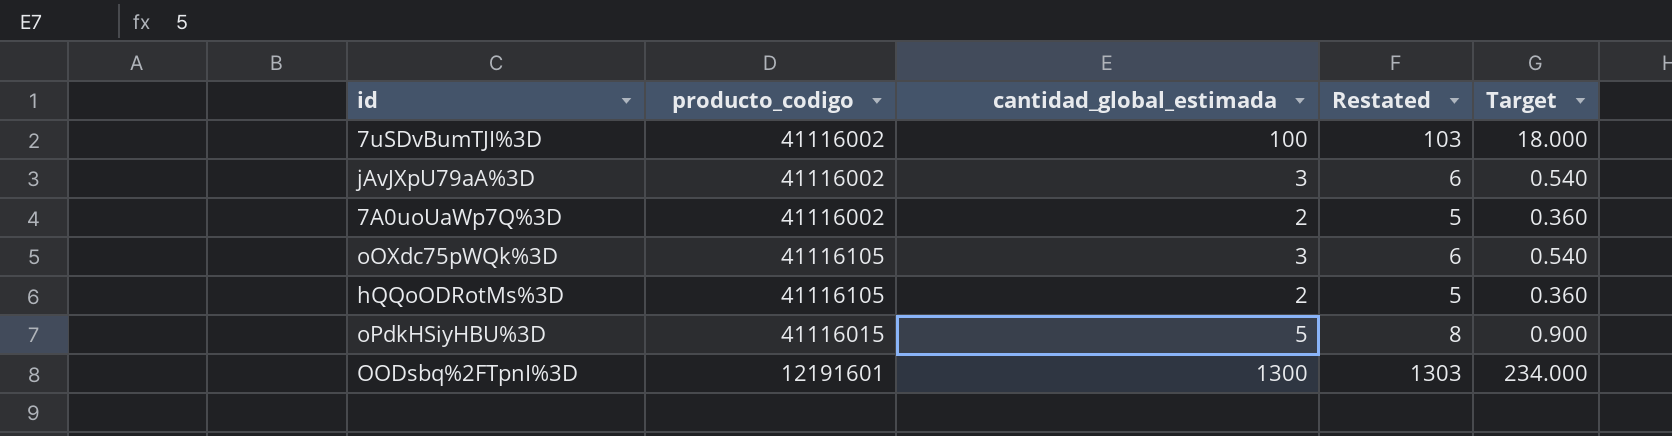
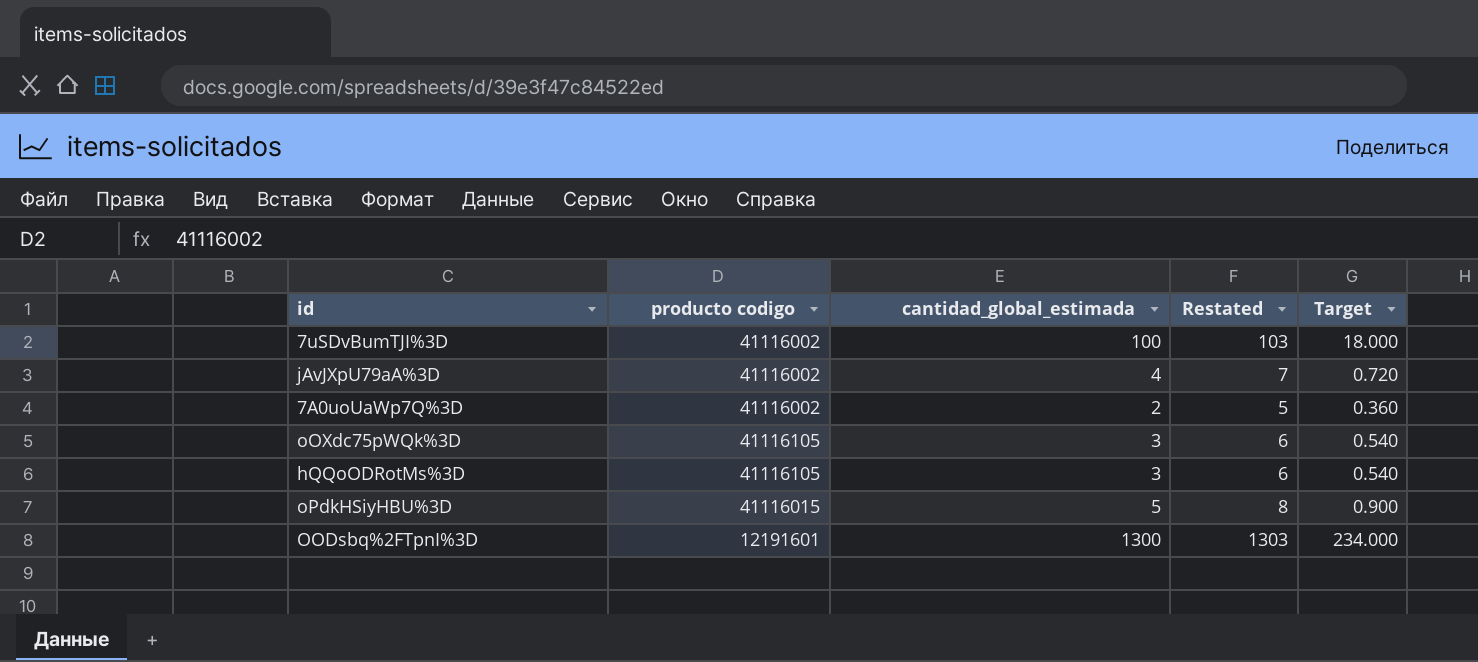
column name: producto_codigo -> producto codigo
jAvJXpU79aA%3D | cantidad_global_estimada: 3 -> 4
jAvJXpU79aA%3D | Restated: 6 -> 7
jAvJXpU79aA%3D | Target: 0.540 -> 0.720
hQQoODRotMs%3D | cantidad_global_estimada: 2 -> 3
hQQoODRotMs%3D | Restated: 5 -> 6
hQQoODRotMs%3D | Target: 0.360 -> 0.540

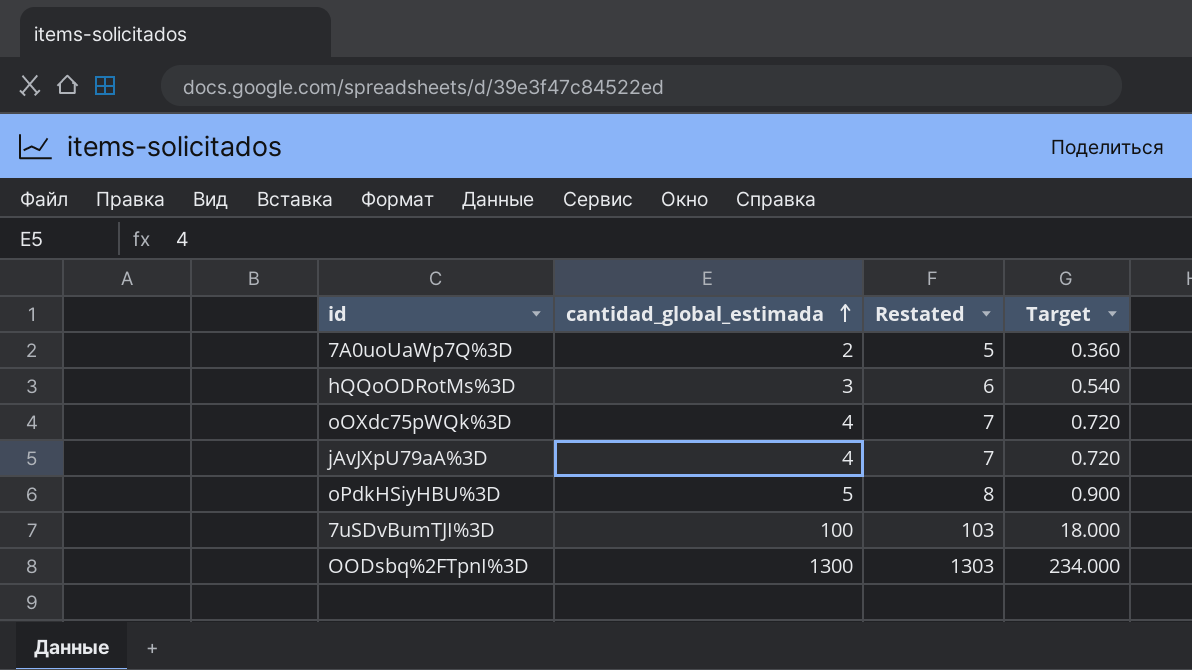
row order: none -> cantidad_global_estimada ascending
column producto codigo | position: 2 -> none
oOXdc75pWQk%3D | cantidad_global_estimada: 3 -> 4
oOXdc75pWQk%3D | Restated: 6 -> 7
oOXdc75pWQk%3D | Target: 0.540 -> 0.720

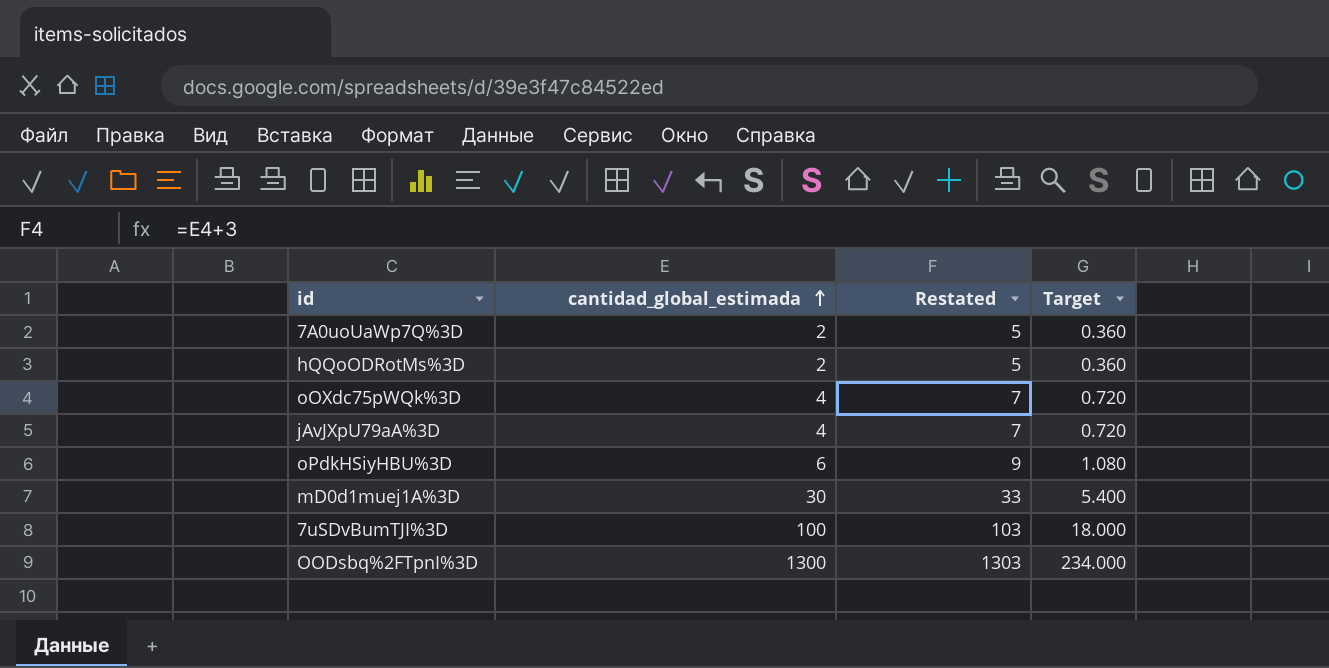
hQQoODRotMs%3D | cantidad_global_estimada: 3 -> 2
hQQoODRotMs%3D | Restated: 6 -> 5
hQQoODRotMs%3D | Target: 0.540 -> 0.360
oPdkHSiyHBU%3D | cantidad_global_estimada: 5 -> 6
oPdkHSiyHBU%3D | Restated: 8 -> 9
oPdkHSiyHBU%3D | Target: 0.900 -> 1.080
row mD0d1muej1A%3D: none -> 30 | 33 | 5.400

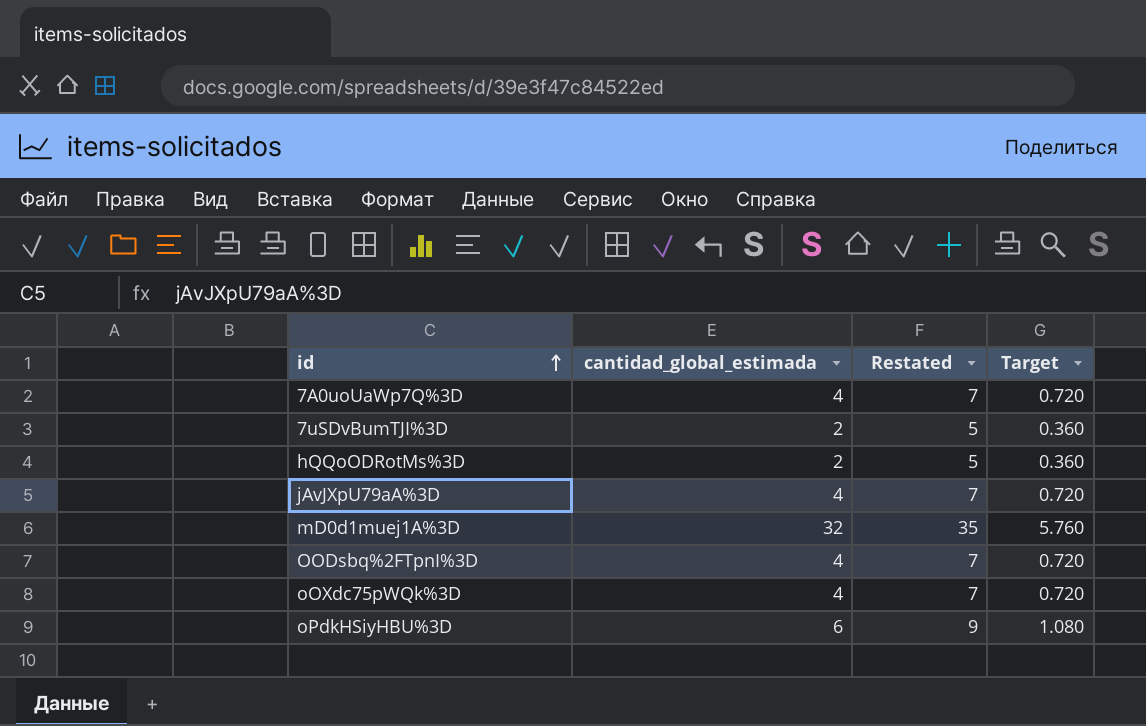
row order: cantidad_global_estimada ascending -> id ascending
7A0uoUaWp7Q%3D | cantidad_global_estimada: 2 -> 4
7A0uoUaWp7Q%3D | Restated: 5 -> 7
7A0uoUaWp7Q%3D | Target: 0.360 -> 0.720
7uSDvBumTJI%3D | cantidad_global_estimada: 100 -> 2
7uSDvBumTJI%3D | Restated: 103 -> 5
7uSDvBumTJI%3D | Target: 18.000 -> 0.360
mD0d1muej1A%3D | cantidad_global_estimada: 30 -> 32
mD0d1muej1A%3D | Restated: 33 -> 35
mD0d1muej1A%3D | Target: 5.400 -> 5.760
OODsbq%2FTpnI%3D | cantidad_global_estimada: 1300 -> 4
OODsbq%2FTpnI%3D | Restated: 1303 -> 7
OODsbq%2FTpnI%3D | Target: 234.000 -> 0.720

